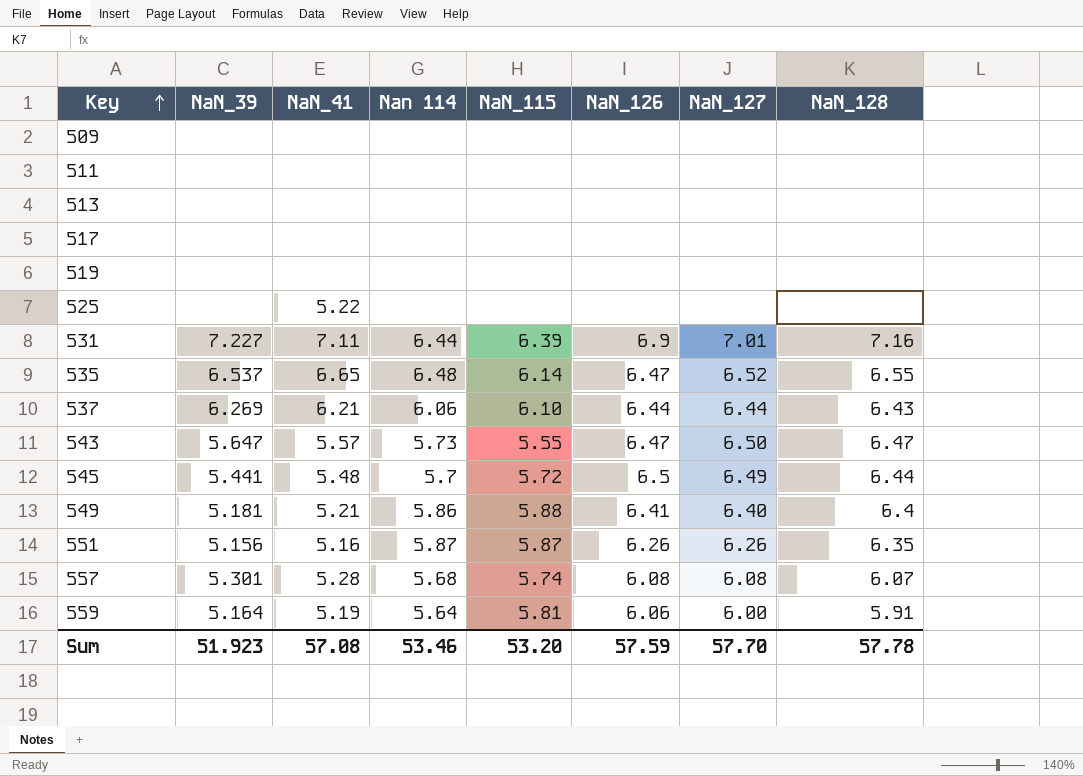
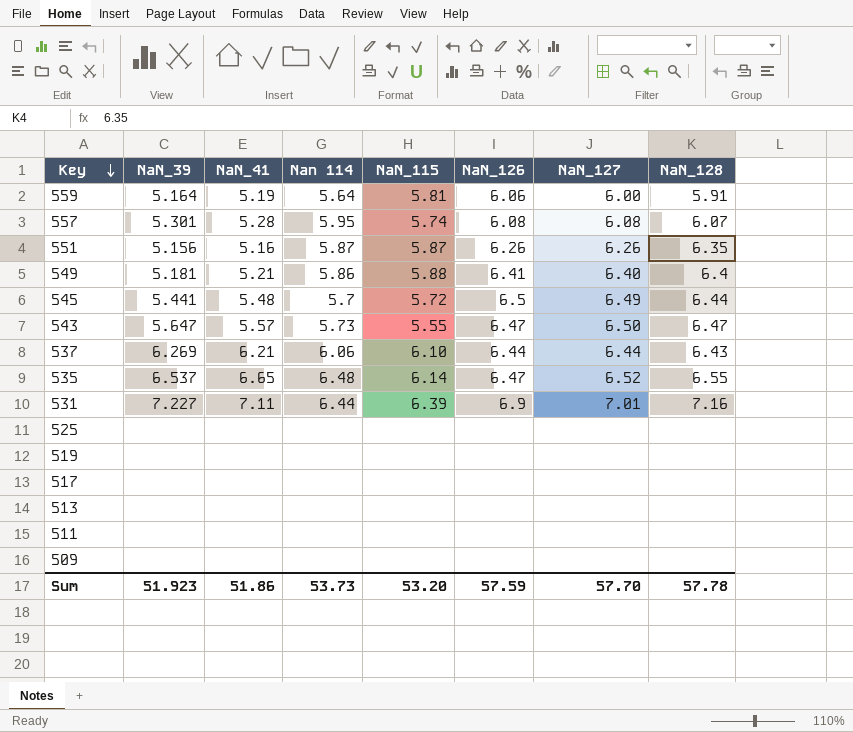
row order: Key ascending -> Key descending
557 | Nan 114: 5.68 -> 5.95
525 | NaN_41: 5.22 -> none
Sum | NaN_41: 57.08 -> 51.86
Sum | Nan 114: 53.46 -> 53.73

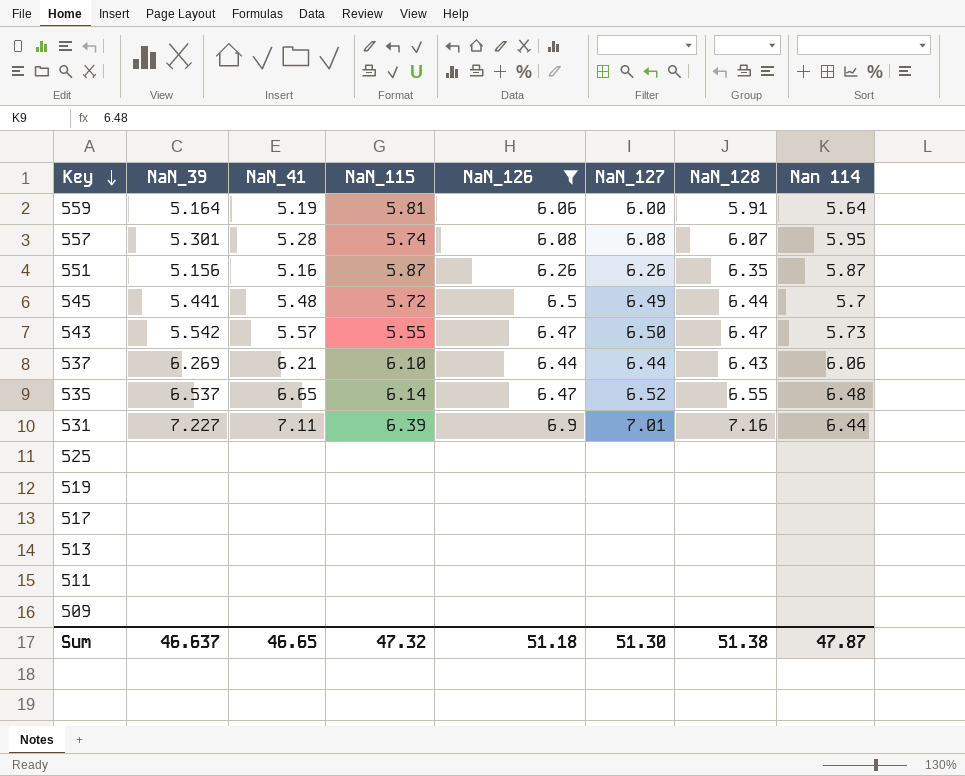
filter: none -> NaN_126 != 6.41
column Nan 114 | position: 4 -> 8
543 | NaN_39: 5.647 -> 5.542
Sum | NaN_39: 51.923 -> 46.637
Sum | NaN_41: 51.86 -> 46.65
Sum | NaN_115: 53.20 -> 47.32
Sum | NaN_126: 57.59 -> 51.18
Sum | NaN_127: 57.70 -> 51.30
Sum | NaN_128: 57.78 -> 51.38
Sum | Nan 114: 53.73 -> 47.87

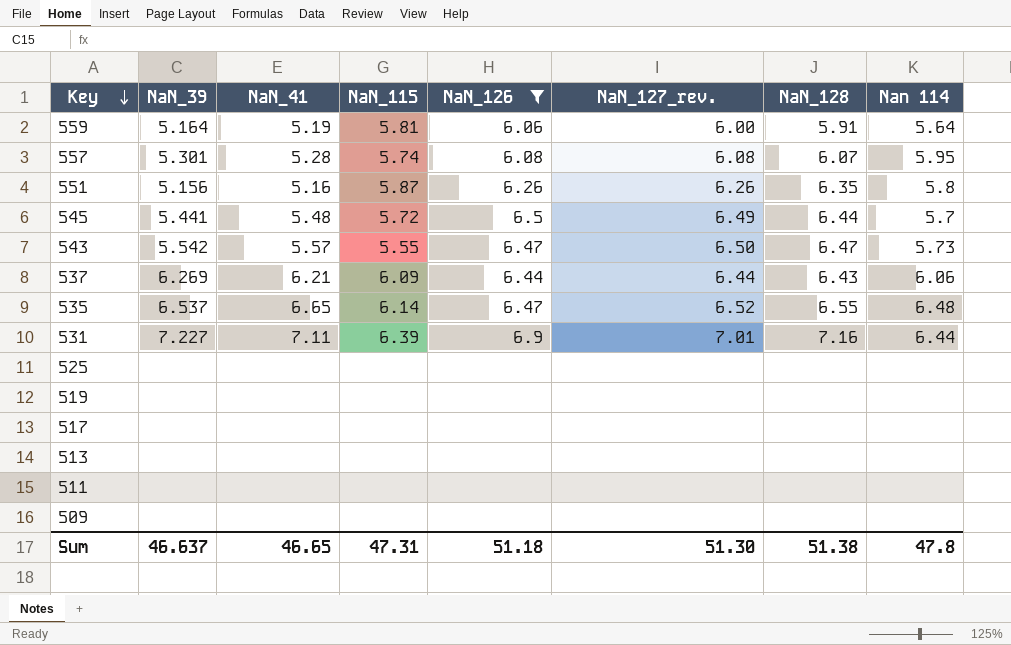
column name: NaN_127 -> NaN_127_rev.
551 | Nan 114: 5.87 -> 5.8
537 | NaN_115: 6.10 -> 6.09
Sum | NaN_115: 47.32 -> 47.31
Sum | Nan 114: 47.87 -> 47.8

